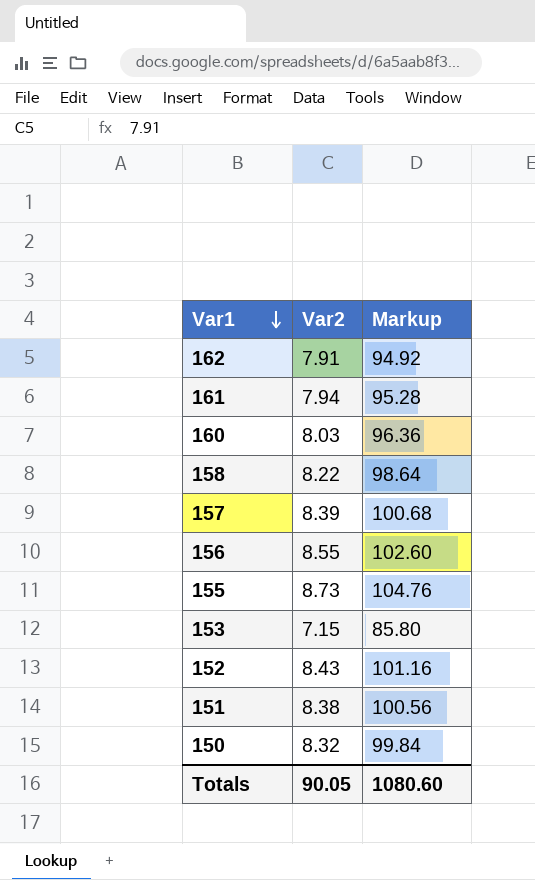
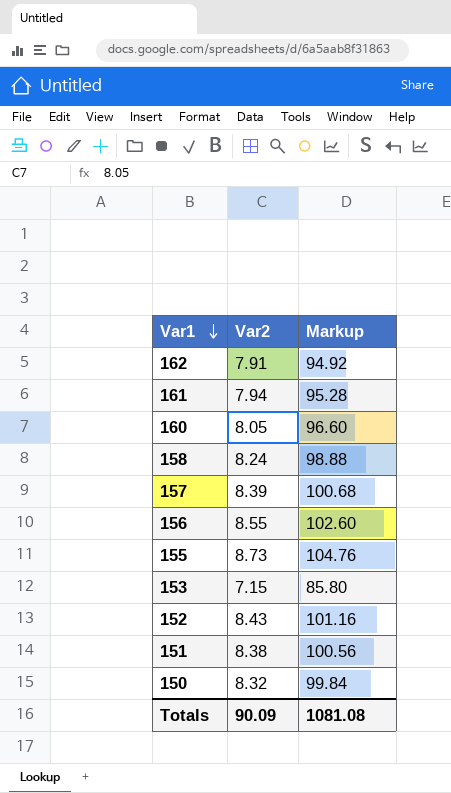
160 | Var2: 8.03 -> 8.05
160 | Markup: 96.36 -> 96.60
158 | Var2: 8.22 -> 8.24
158 | Markup: 98.64 -> 98.88
Totals | Var2: 90.05 -> 90.09
Totals | Markup: 1080.60 -> 1081.08

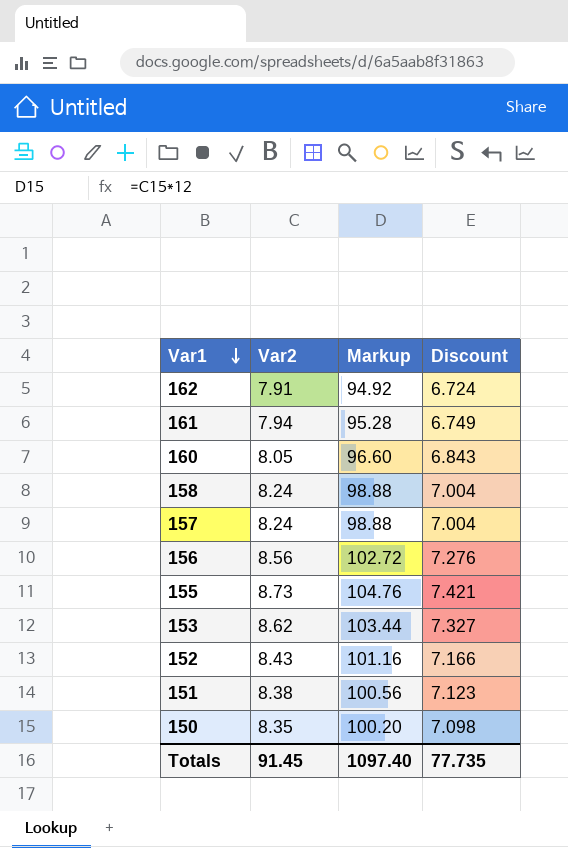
column Discount | formula: none -> [Var2] * 0.85
157 | Var2: 8.39 -> 8.24
157 | Markup: 100.68 -> 98.88
156 | Var2: 8.55 -> 8.56
156 | Markup: 102.60 -> 102.72
153 | Var2: 7.15 -> 8.62
153 | Markup: 85.80 -> 103.44
150 | Var2: 8.32 -> 8.35
150 | Markup: 99.84 -> 100.20
Totals | Var2: 90.09 -> 91.45
Totals | Markup: 1081.08 -> 1097.40

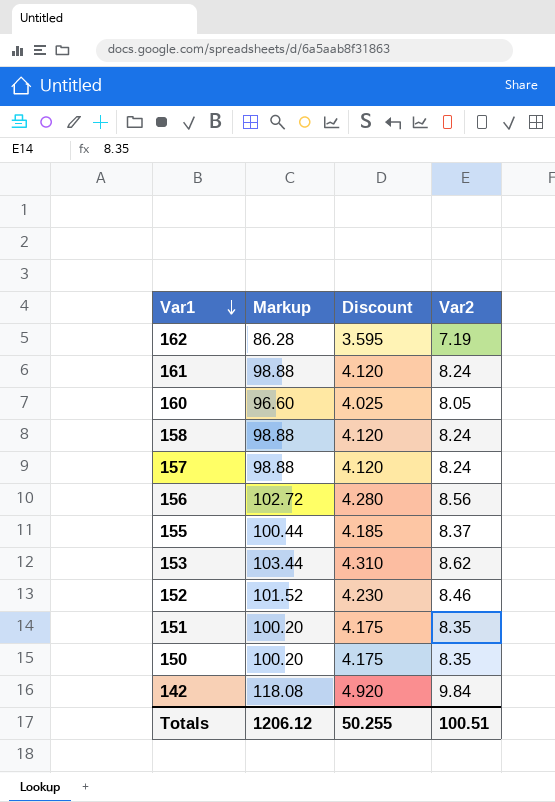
column Discount | formula: [Var2] * 0.85 -> [Var2] * 0.5
column Var2 | position: 2 -> 4
162 | Markup: 94.92 -> 86.28
162 | Var2: 7.91 -> 7.19
161 | Markup: 95.28 -> 98.88
161 | Var2: 7.94 -> 8.24
155 | Markup: 104.76 -> 100.44
155 | Var2: 8.73 -> 8.37
152 | Markup: 101.16 -> 101.52
152 | Var2: 8.43 -> 8.46
151 | Markup: 100.56 -> 100.20
151 | Var2: 8.38 -> 8.35
row 142: none -> 118.08 | 4.920 | 9.84
Totals | Markup: 1097.40 -> 1206.12
Totals | Discount: 77.735 -> 50.255
Totals | Var2: 91.45 -> 100.51

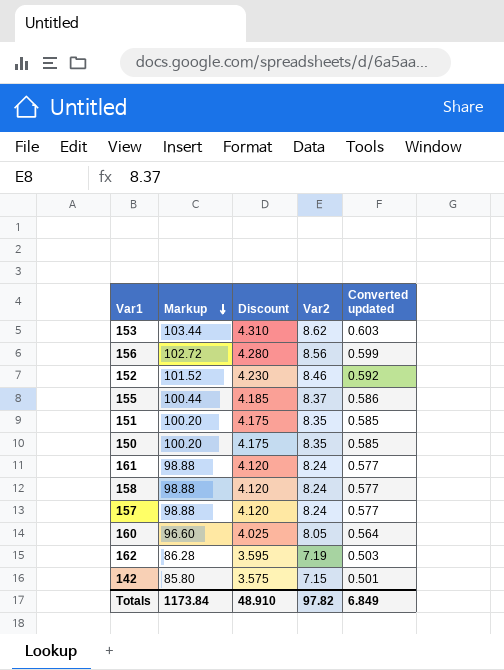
row order: Var1 descending -> Markup descending
column Converted updated | formula: none -> [Var2] * 0.07
142 | Markup: 118.08 -> 85.80
142 | Discount: 4.920 -> 3.575
142 | Var2: 9.84 -> 7.15
Totals | Markup: 1206.12 -> 1173.84
Totals | Discount: 50.255 -> 48.910
Totals | Var2: 100.51 -> 97.82

